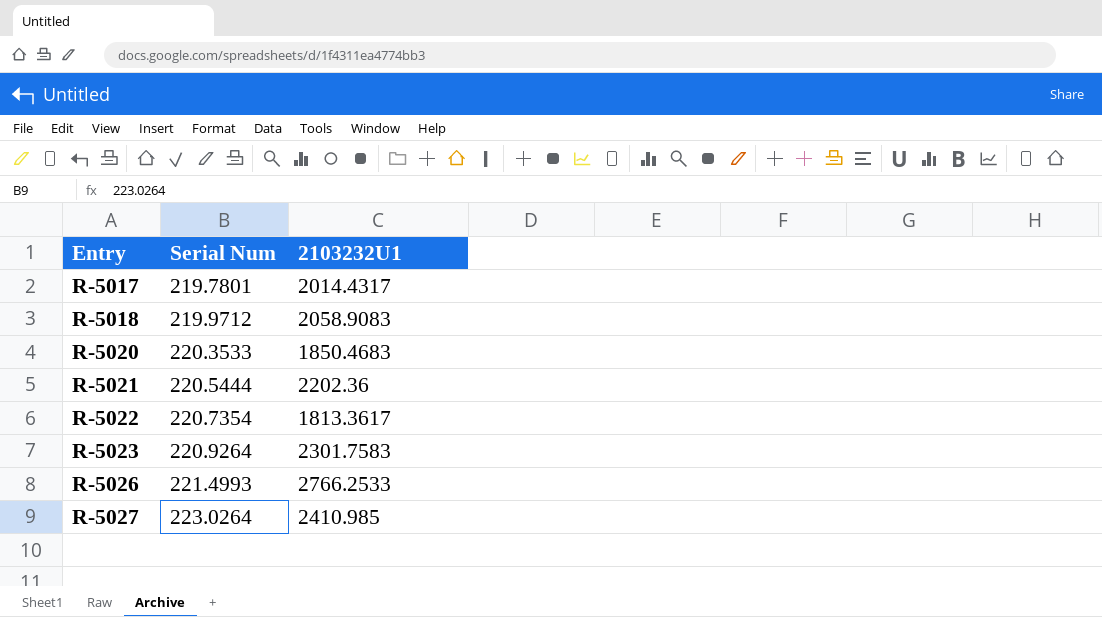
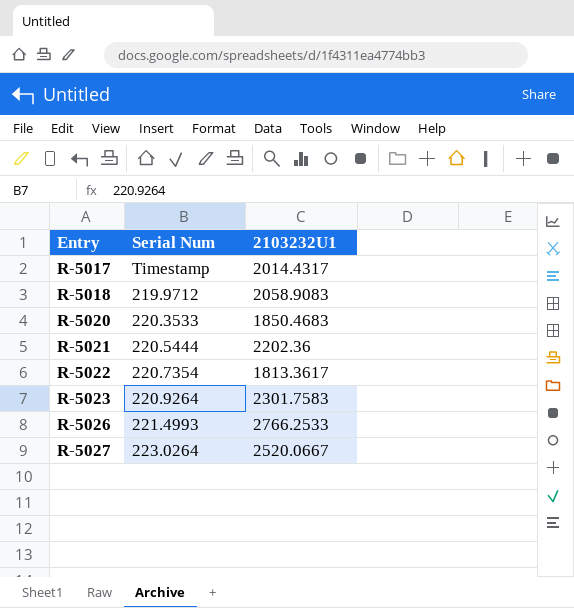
R-5017 | Serial Num: 219.7801 -> Timestamp
R-5027 | 2103232U1: 2410.985 -> 2520.0667

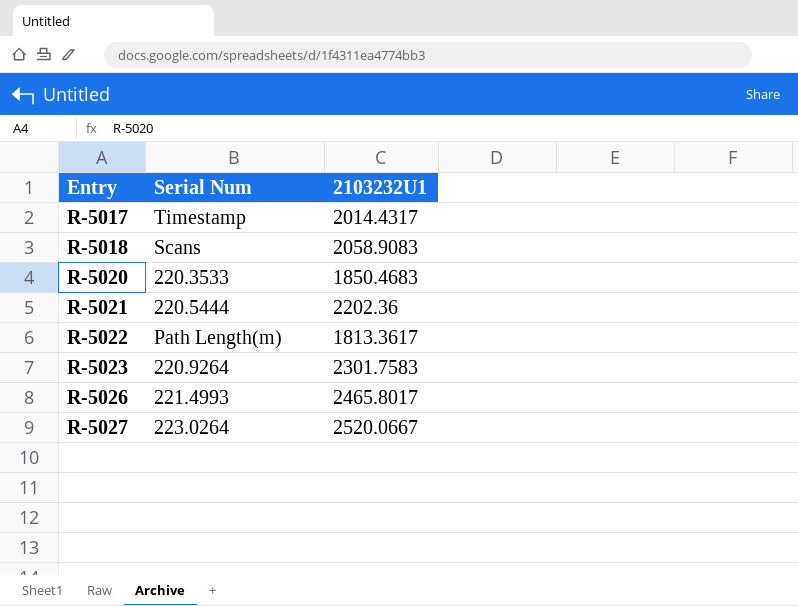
R-5018 | Serial Num: 219.9712 -> Scans
R-5022 | Serial Num: 220.7354 -> Path Length(m)
R-5026 | 2103232U1: 2766.2533 -> 2465.8017

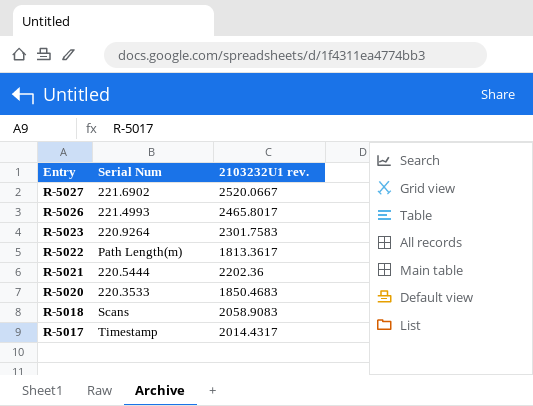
row order: Entry ascending -> Entry descending
column name: 2103232U1 -> 2103232U1 rev.
R-5027 | Serial Num: 223.0264 -> 221.6902

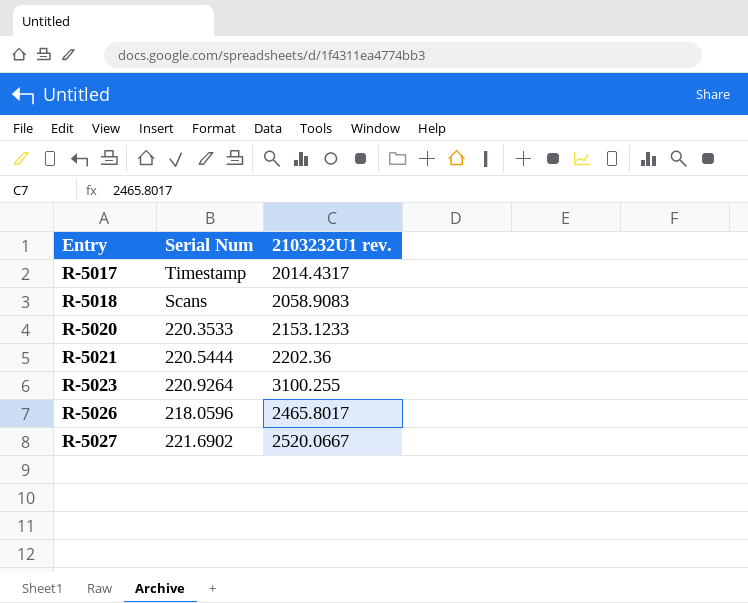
row order: Entry descending -> Entry ascending
row R-5022: Path Length(m) | 1813.3617 -> none
R-5020 | 2103232U1 rev.: 1850.4683 -> 2153.1233
R-5023 | 2103232U1 rev.: 2301.7583 -> 3100.255
R-5026 | Serial Num: 221.4993 -> 218.0596

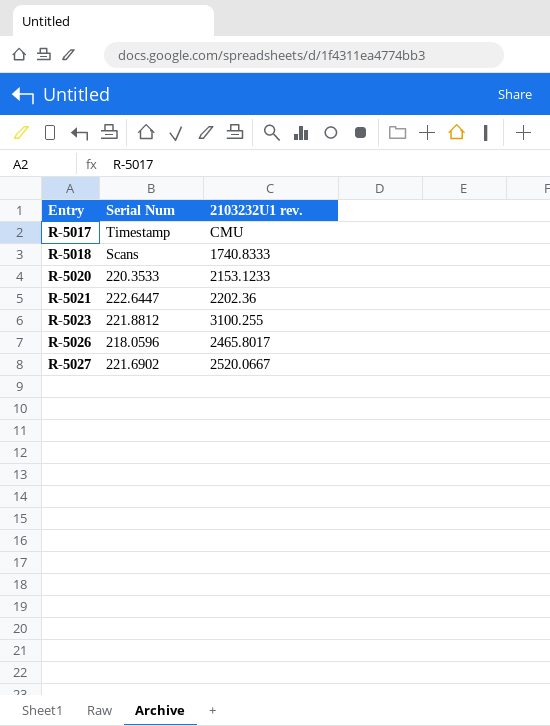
R-5017 | 2103232U1 rev.: 2014.4317 -> CMU
R-5018 | 2103232U1 rev.: 2058.9083 -> 1740.8333
R-5021 | Serial Num: 220.5444 -> 222.6447
R-5023 | Serial Num: 220.9264 -> 221.8812

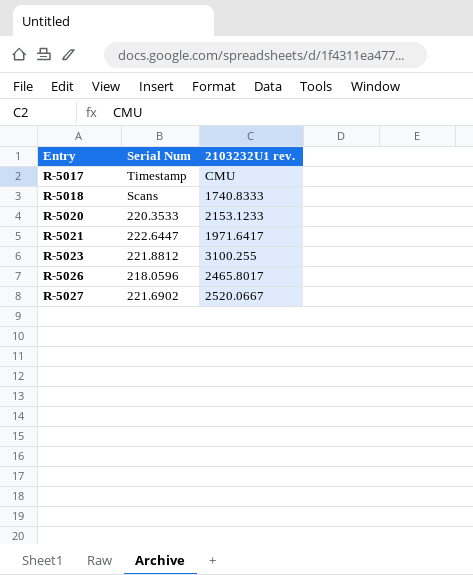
R-5021 | 2103232U1 rev.: 2202.36 -> 1971.6417

